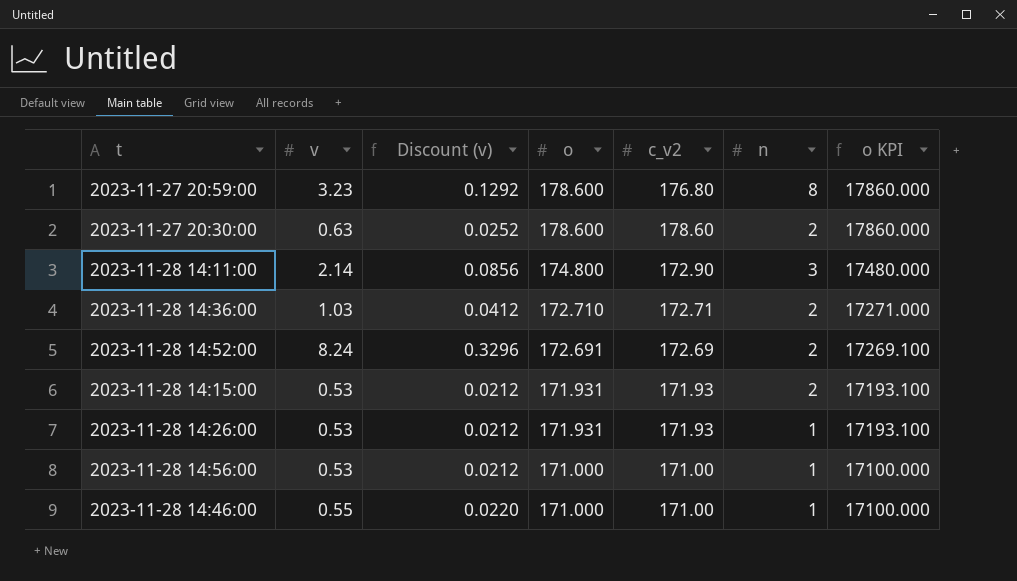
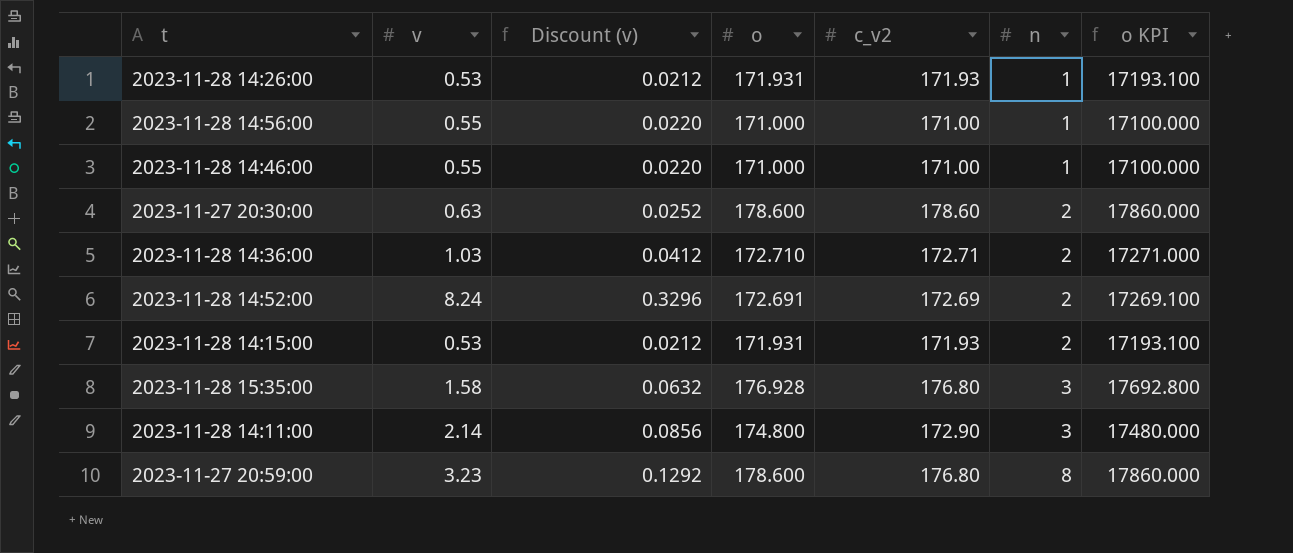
row order: o descending -> n ascending
2023-11-28 14:56:00 | v: 0.53 -> 0.55
2023-11-28 14:56:00 | Discount (v): 0.0212 -> 0.0220
row 2023-11-28 15:35:00: none -> 1.58 | 0.0632 | 176.928 | 176.80 | 3 | 17692.800

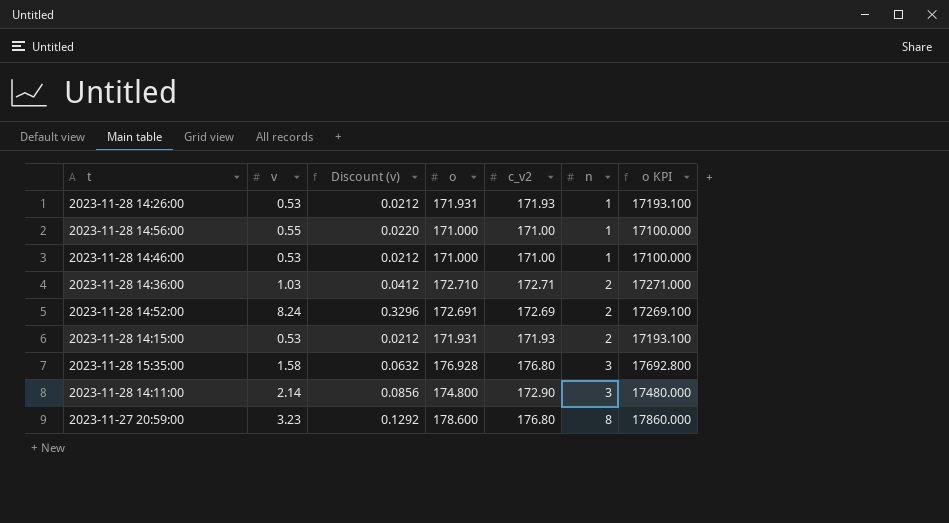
row 2023-11-27 20:30:00: 0.63 | 0.0252 | 178.600 | 178.60 | 2 | 17860.000 -> none
2023-11-28 14:46:00 | v: 0.55 -> 0.53
2023-11-28 14:46:00 | Discount (v): 0.0220 -> 0.0212

